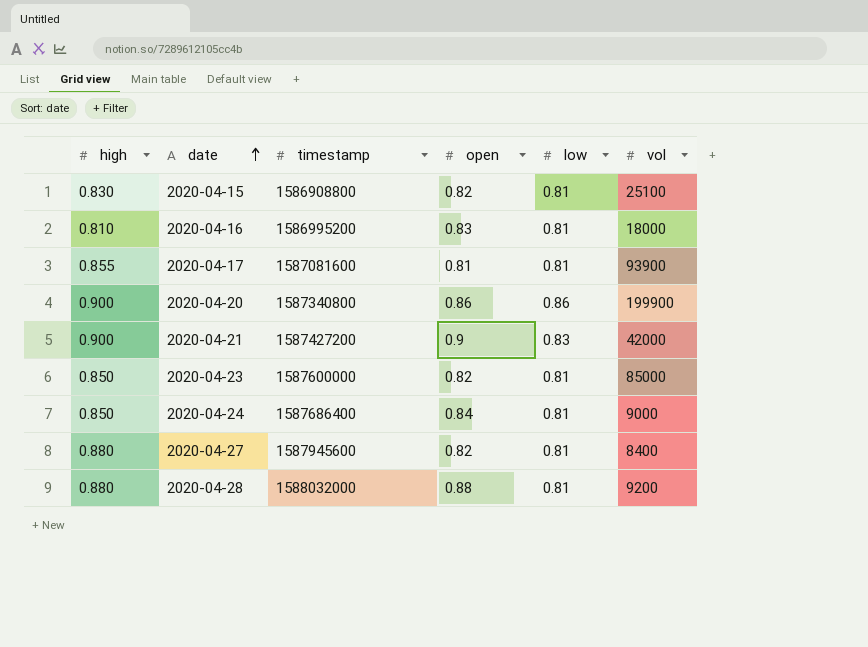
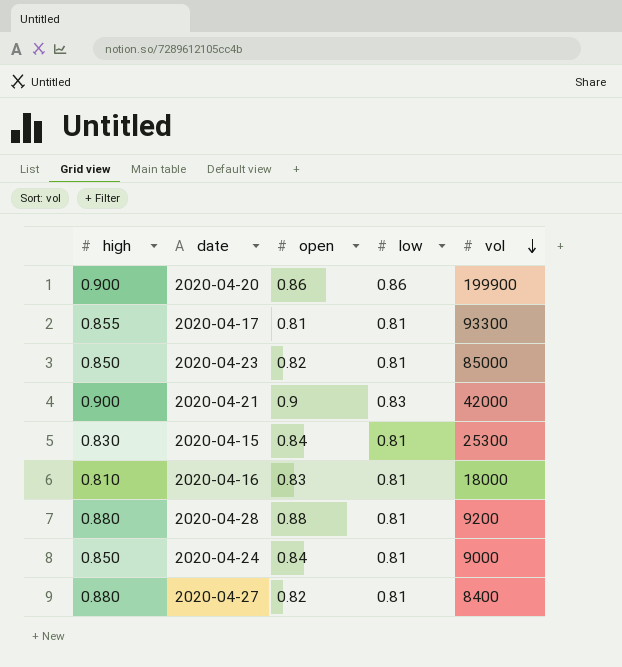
row order: date ascending -> vol descending
column timestamp | position: 3 -> none
2020-04-17 | vol: 93900 -> 93300
2020-04-15 | open: 0.82 -> 0.84
2020-04-15 | vol: 25100 -> 25300

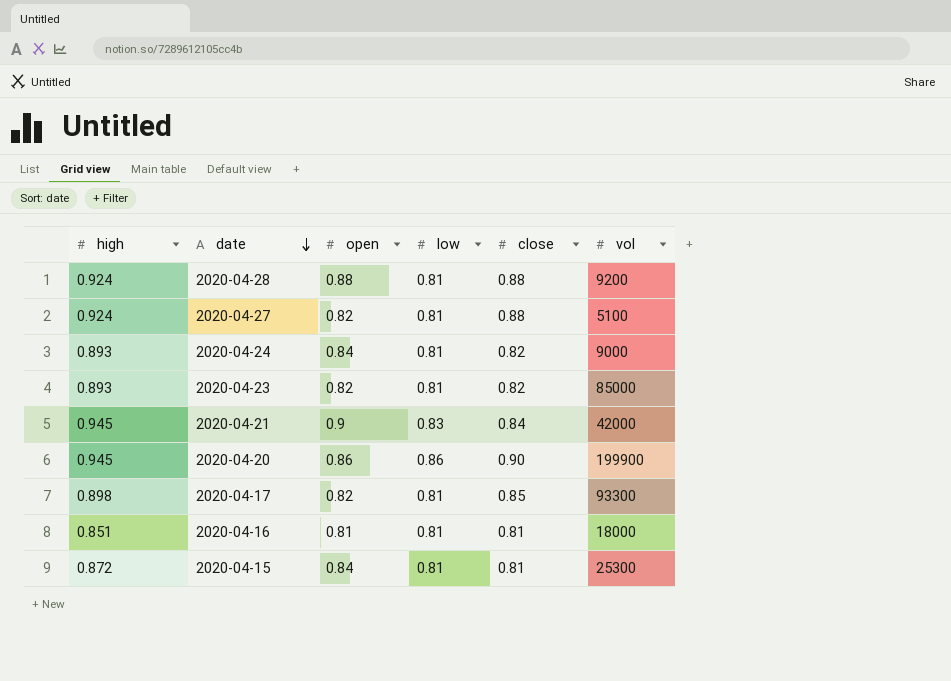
row order: vol descending -> date descending
column close | position: none -> 5
2020-04-28 | high: 0.880 -> 0.924
2020-04-27 | high: 0.880 -> 0.924
2020-04-27 | vol: 8400 -> 5100
2020-04-24 | high: 0.850 -> 0.893
2020-04-23 | high: 0.850 -> 0.893
2020-04-21 | high: 0.900 -> 0.945
2020-04-20 | high: 0.900 -> 0.945
2020-04-17 | high: 0.855 -> 0.898
2020-04-17 | open: 0.81 -> 0.82
2020-04-16 | high: 0.810 -> 0.851
2020-04-16 | open: 0.83 -> 0.81
2020-04-15 | high: 0.830 -> 0.872

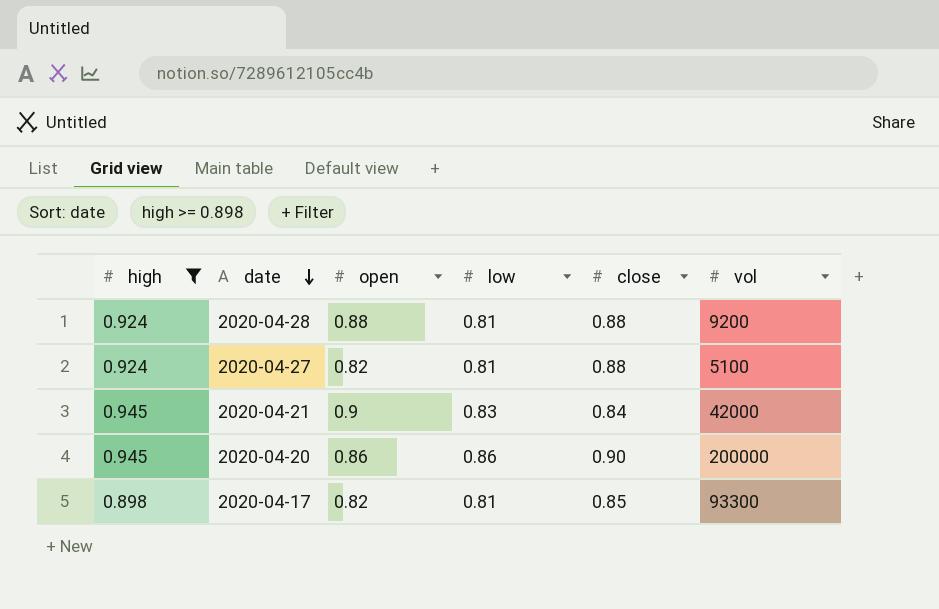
filter: none -> high >= 0.898
2020-04-20 | vol: 199900 -> 200000

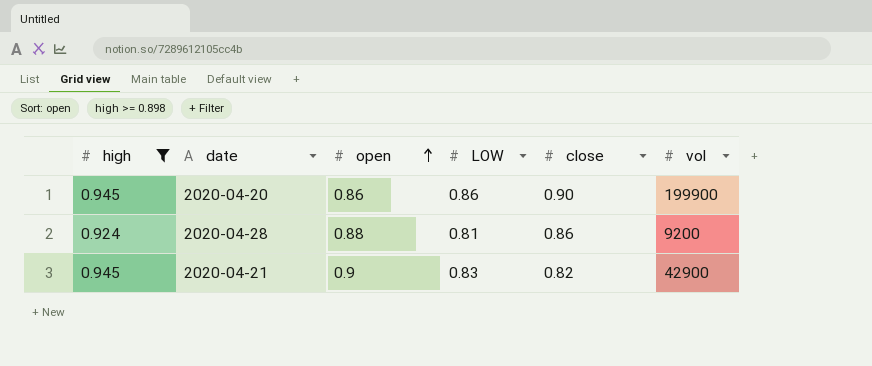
row order: date descending -> open ascending
column name: low -> LOW
row 2020-04-27: 0.924 | 0.82 | 0.81 | 0.88 | 5100 -> none
row 2020-04-17: 0.898 | 0.82 | 0.81 | 0.85 | 93300 -> none
2020-04-20 | vol: 200000 -> 199900
2020-04-28 | close: 0.88 -> 0.86
2020-04-21 | close: 0.84 -> 0.82
2020-04-21 | vol: 42000 -> 42900

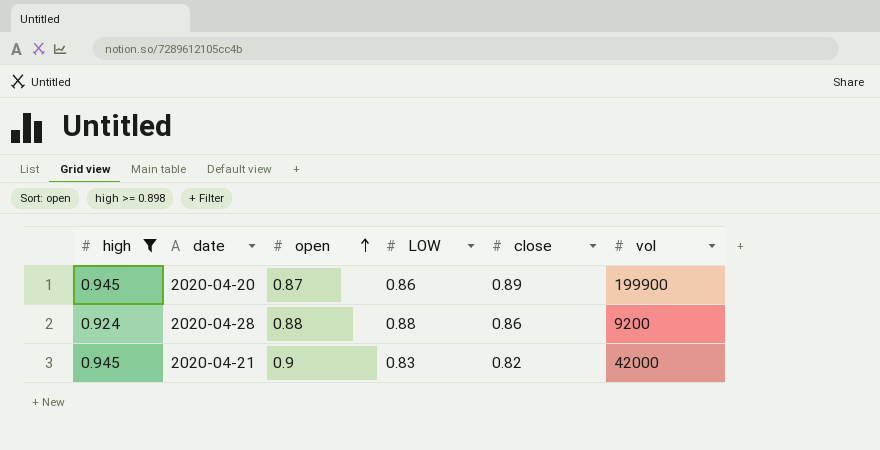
2020-04-20 | open: 0.86 -> 0.87
2020-04-20 | close: 0.90 -> 0.89
2020-04-28 | LOW: 0.81 -> 0.88
2020-04-21 | vol: 42900 -> 42000

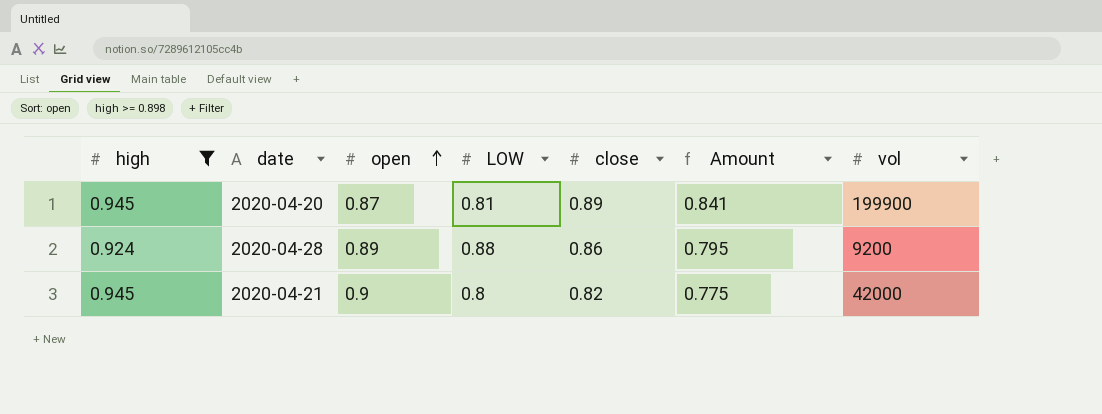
column Amount | formula: none -> [high] * [close]
2020-04-20 | LOW: 0.86 -> 0.81
2020-04-28 | open: 0.88 -> 0.89
2020-04-21 | LOW: 0.83 -> 0.8

